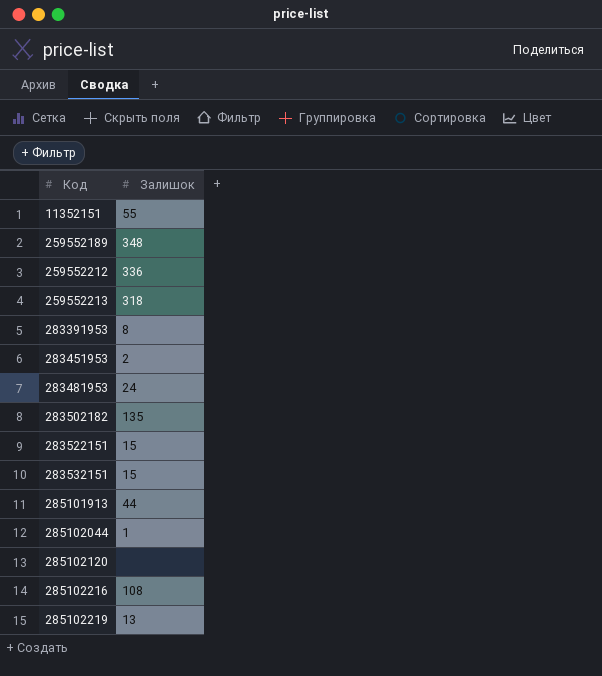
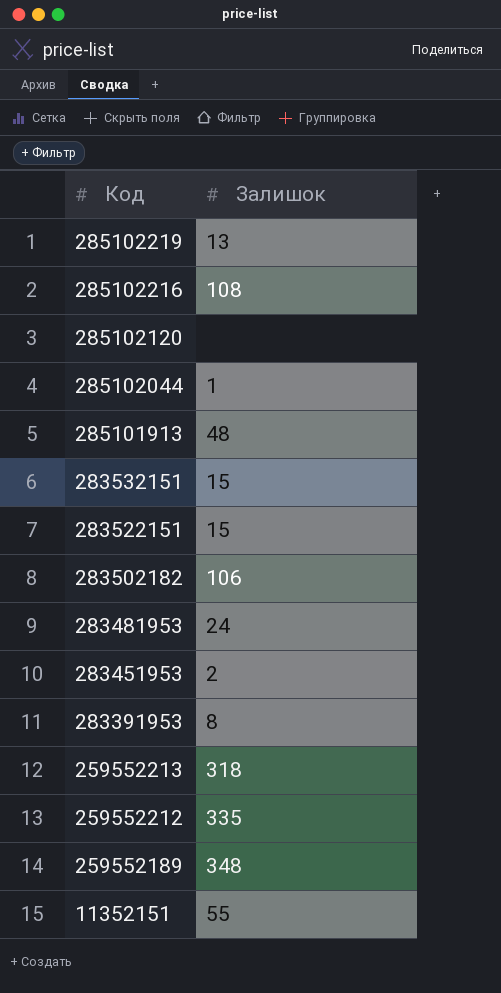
row order: Код ascending -> Код descending
285101913 | Залишок: 44 -> 48
283502182 | Залишок: 135 -> 106
259552212 | Залишок: 336 -> 335

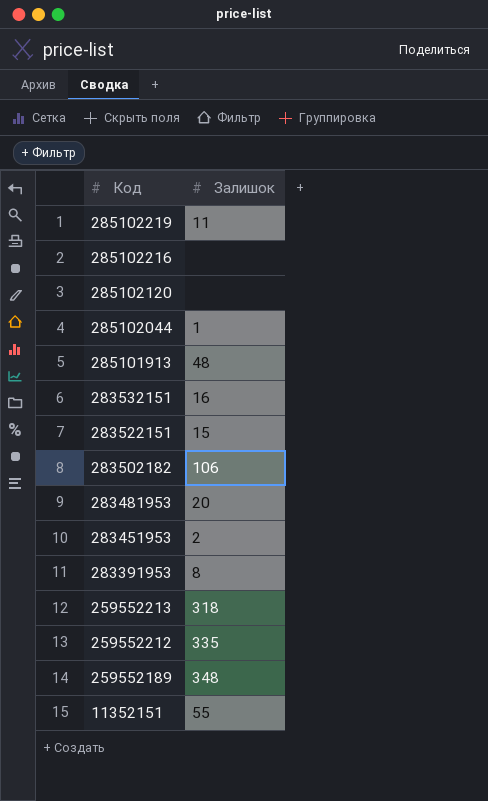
285102219 | Залишок: 13 -> 11
285102216 | Залишок: 108 -> none
283532151 | Залишок: 15 -> 16
283481953 | Залишок: 24 -> 20

